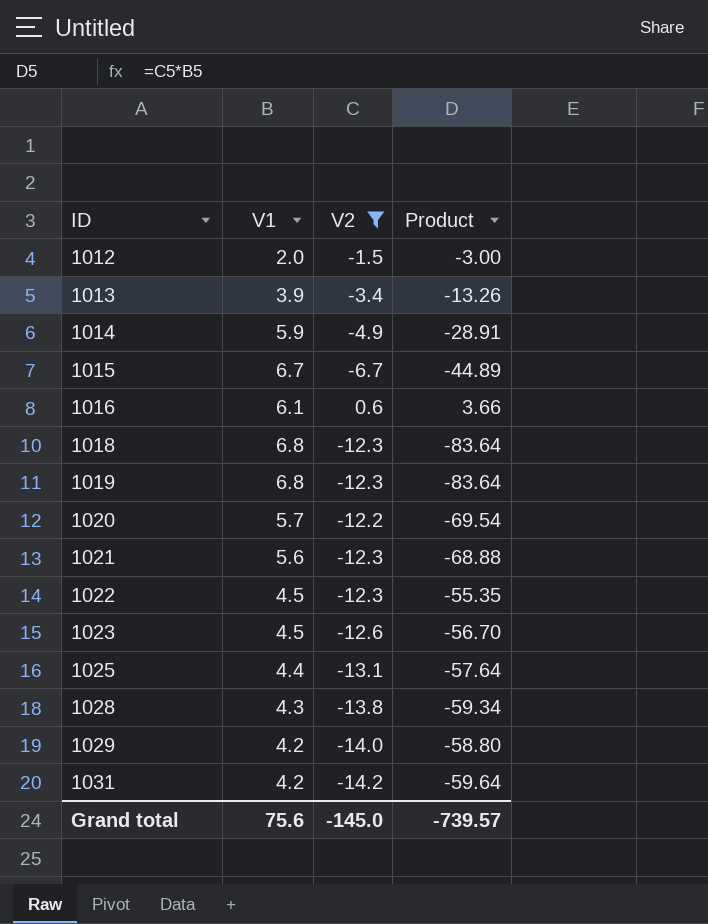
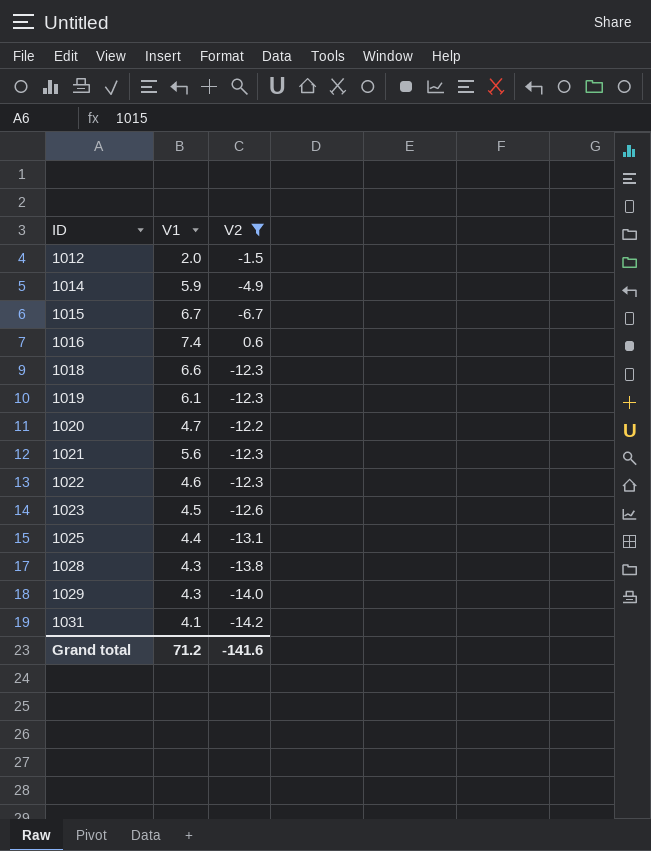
column Product | formula: [V1] * [V2] -> none
row 1013: 3.9 | -3.4 | -13.26 -> none
1016 | V1: 6.1 -> 7.4
1018 | V1: 6.8 -> 6.6
1019 | V1: 6.8 -> 6.1
1020 | V1: 5.7 -> 4.7
1022 | V1: 4.5 -> 4.6
1029 | V1: 4.2 -> 4.3
1031 | V1: 4.2 -> 4.1
Grand total | V1: 75.6 -> 71.2
Grand total | V2: -145.0 -> -141.6

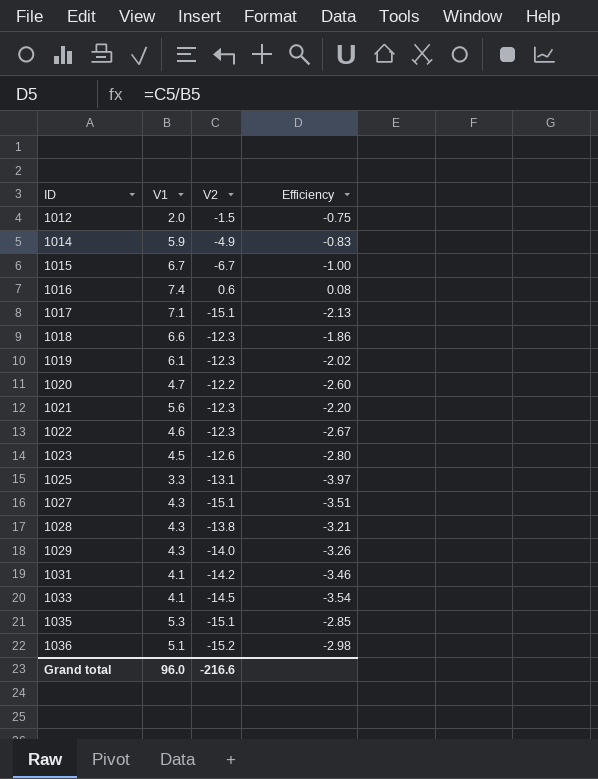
filter: V2 >= -14.2 -> none
column Efficiency | formula: none -> [V2] / [V1]
1025 | V1: 4.4 -> 3.3
Grand total | V1: 71.2 -> 96.0
Grand total | V2: -141.6 -> -216.6

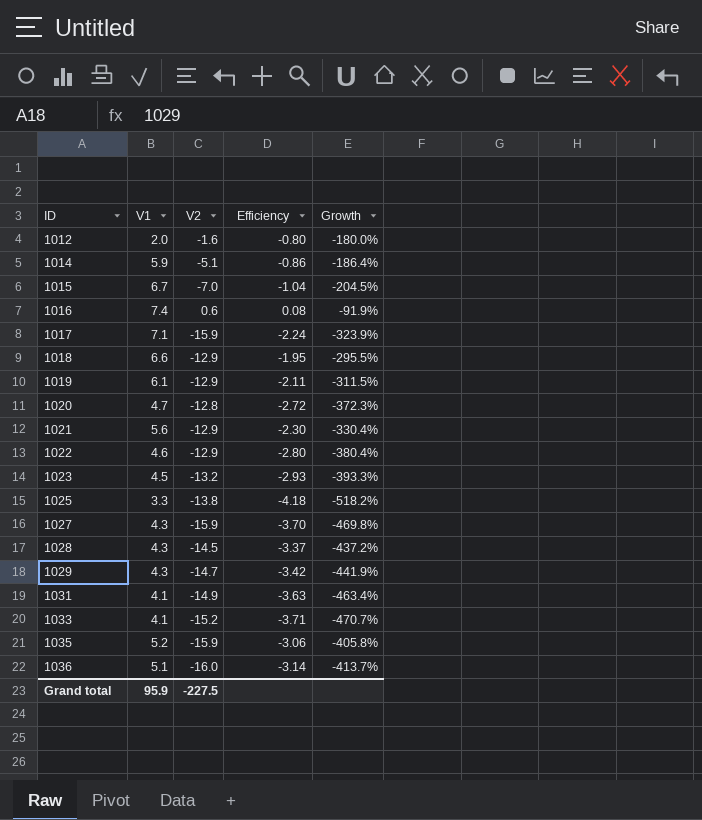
column Growth | formula: none -> ([V2] - [V1]) / [V1]
1012 | V2: -1.5 -> -1.6
1012 | Efficiency: -0.75 -> -0.80
1014 | V2: -4.9 -> -5.1
1014 | Efficiency: -0.83 -> -0.86
1015 | V2: -6.7 -> -7.0
1015 | Efficiency: -1.00 -> -1.04
1017 | V2: -15.1 -> -15.9
1017 | Efficiency: -2.13 -> -2.24
1018 | V2: -12.3 -> -12.9
1018 | Efficiency: -1.86 -> -1.95
1019 | V2: -12.3 -> -12.9
1019 | Efficiency: -2.02 -> -2.11
1020 | V2: -12.2 -> -12.8
1020 | Efficiency: -2.60 -> -2.72
1021 | V2: -12.3 -> -12.9
1021 | Efficiency: -2.20 -> -2.30
1022 | V2: -12.3 -> -12.9
1022 | Efficiency: -2.67 -> -2.80
1023 | V2: -12.6 -> -13.2
1023 | Efficiency: -2.80 -> -2.93
1025 | V2: -13.1 -> -13.8
1025 | Efficiency: -3.97 -> -4.18
1027 | V2: -15.1 -> -15.9
1027 | Efficiency: -3.51 -> -3.70
1028 | V2: -13.8 -> -14.5
1028 | Efficiency: -3.21 -> -3.37
1029 | V2: -14.0 -> -14.7
1029 | Efficiency: -3.26 -> -3.42
1031 | V2: -14.2 -> -14.9
1031 | Efficiency: -3.46 -> -3.63
1033 | V2: -14.5 -> -15.2
1033 | Efficiency: -3.54 -> -3.71
1035 | V1: 5.3 -> 5.2
1035 | V2: -15.1 -> -15.9
1035 | Efficiency: -2.85 -> -3.06
1036 | V2: -15.2 -> -16.0
1036 | Efficiency: -2.98 -> -3.14
Grand total | V1: 96.0 -> 95.9
Grand total | V2: -216.6 -> -227.5

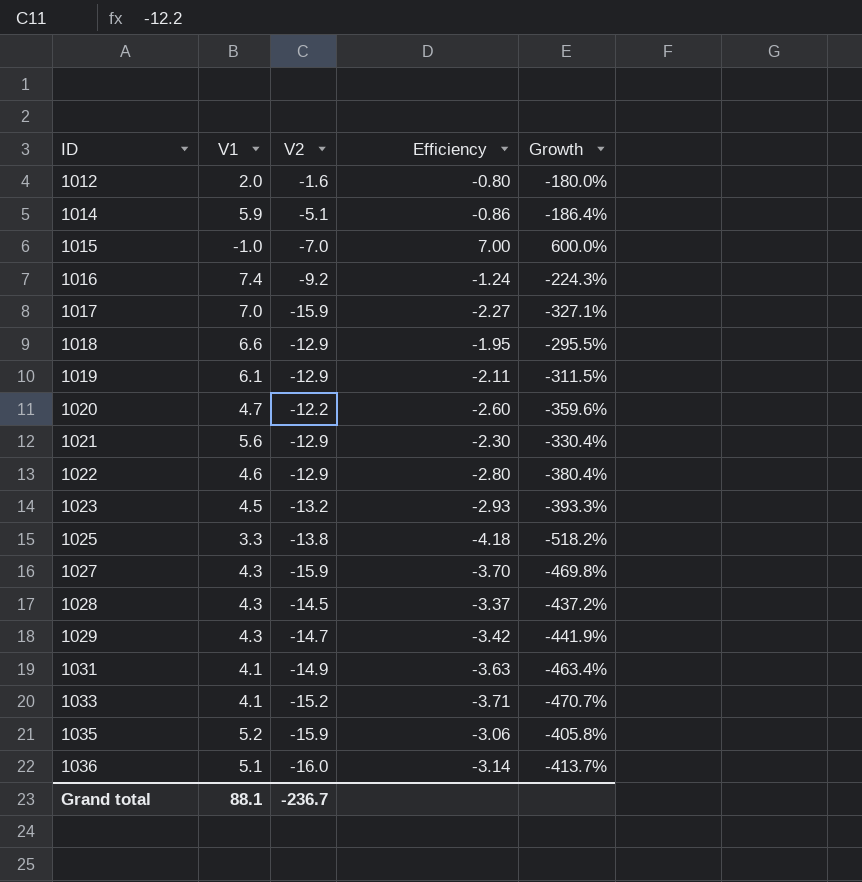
1015 | V1: 6.7 -> -1.0
1015 | Efficiency: -1.04 -> 7.00
1015 | Growth: -204.5% -> 600.0%
1016 | V2: 0.6 -> -9.2
1016 | Efficiency: 0.08 -> -1.24
1016 | Growth: -91.9% -> -224.3%
1017 | V1: 7.1 -> 7.0
1017 | Efficiency: -2.24 -> -2.27
1017 | Growth: -323.9% -> -327.1%
1020 | V2: -12.8 -> -12.2
1020 | Efficiency: -2.72 -> -2.60
1020 | Growth: -372.3% -> -359.6%
Grand total | V1: 95.9 -> 88.1
Grand total | V2: -227.5 -> -236.7

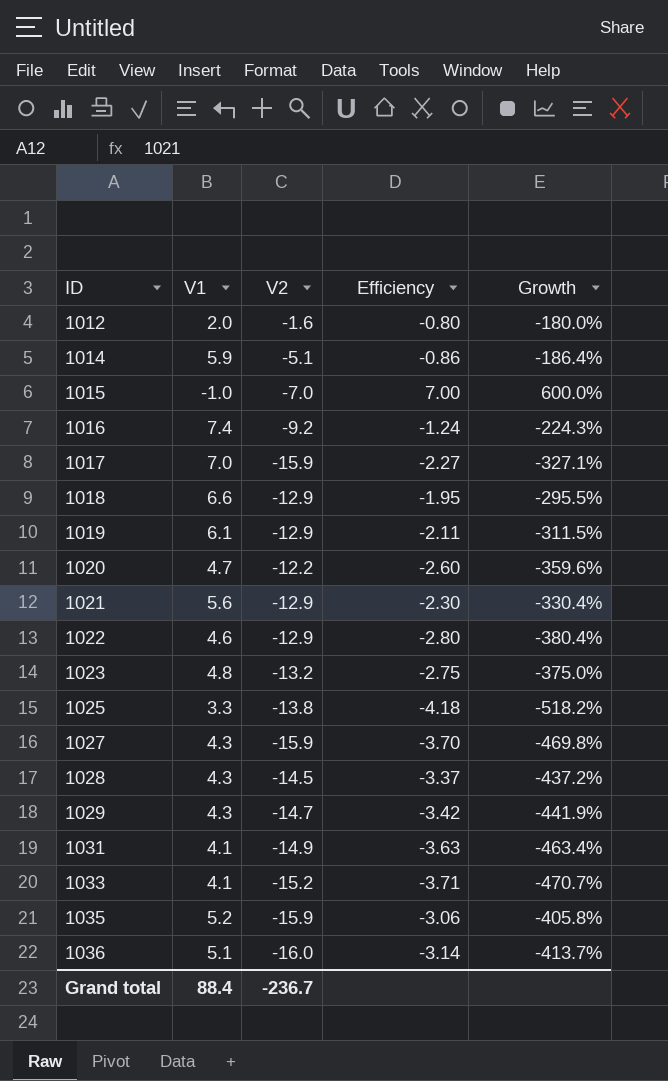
1023 | V1: 4.5 -> 4.8
1023 | Efficiency: -2.93 -> -2.75
1023 | Growth: -393.3% -> -375.0%
Grand total | V1: 88.1 -> 88.4

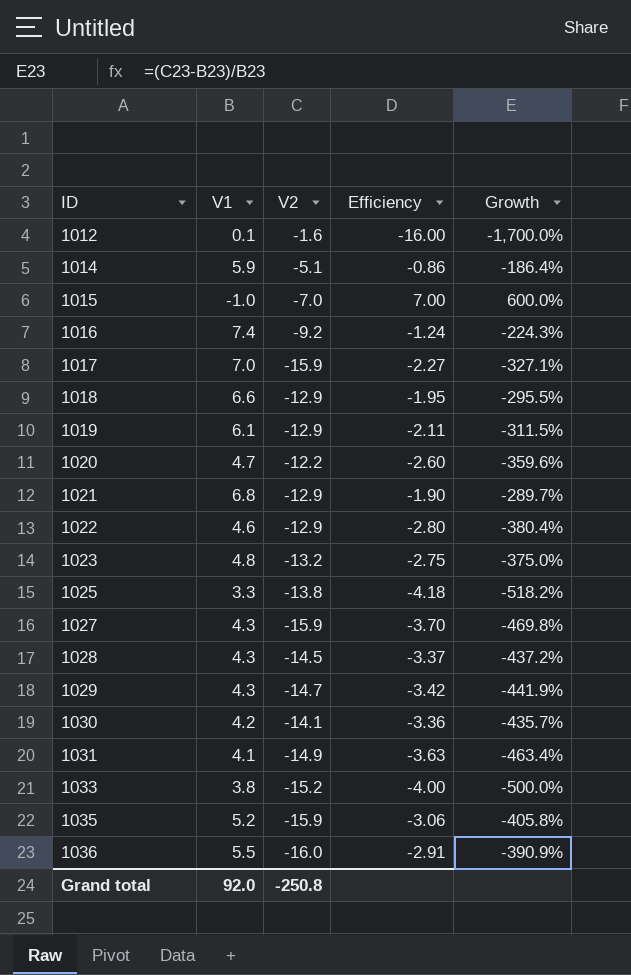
1012 | V1: 2.0 -> 0.1
1012 | Efficiency: -0.80 -> -16.00
1012 | Growth: -180.0% -> -1,700.0%
1021 | V1: 5.6 -> 6.8
1021 | Efficiency: -2.30 -> -1.90
1021 | Growth: -330.4% -> -289.7%
row 1030: none -> 4.2 | -14.1 | -3.36 | -435.7%
1033 | V1: 4.1 -> 3.8
1033 | Efficiency: -3.71 -> -4.00
1033 | Growth: -470.7% -> -500.0%
1036 | V1: 5.1 -> 5.5
1036 | Efficiency: -3.14 -> -2.91
1036 | Growth: -413.7% -> -390.9%
Grand total | V1: 88.4 -> 92.0
Grand total | V2: -236.7 -> -250.8

